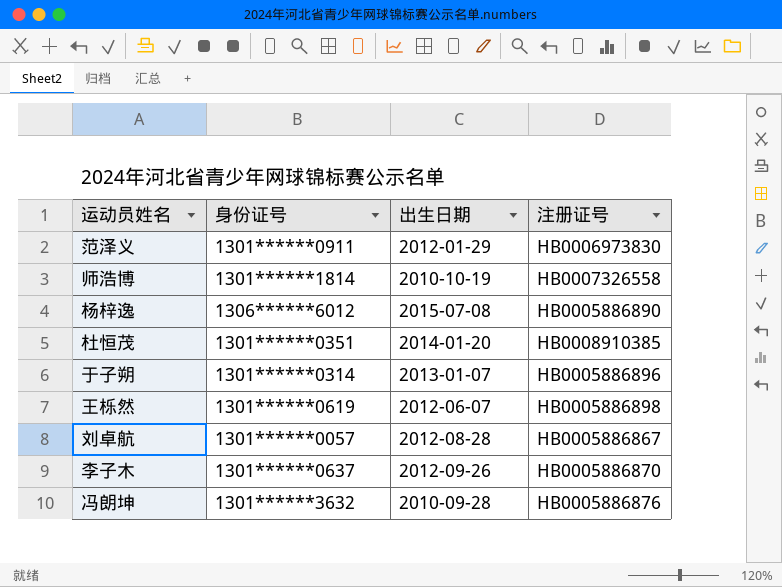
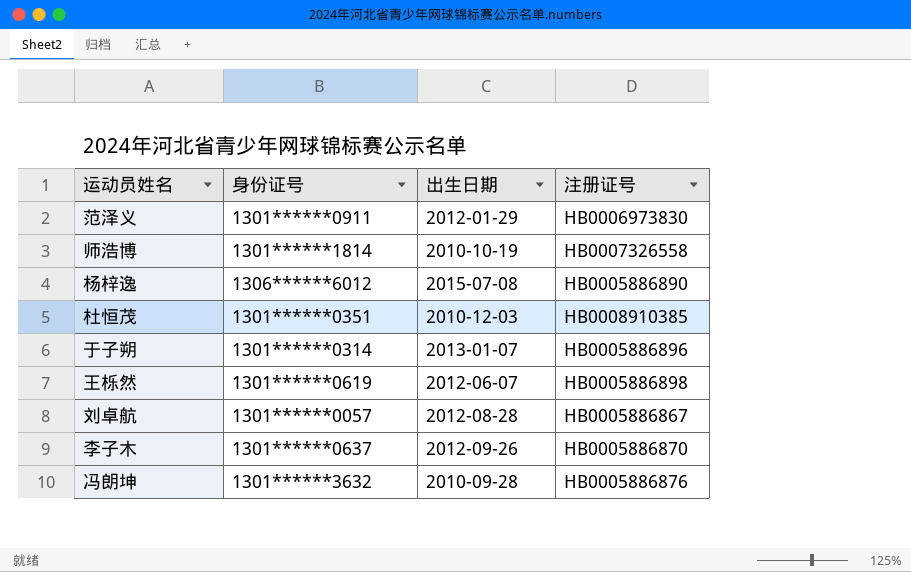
杜恒茂 | 出生日期: 2014-01-20 -> 2010-12-03

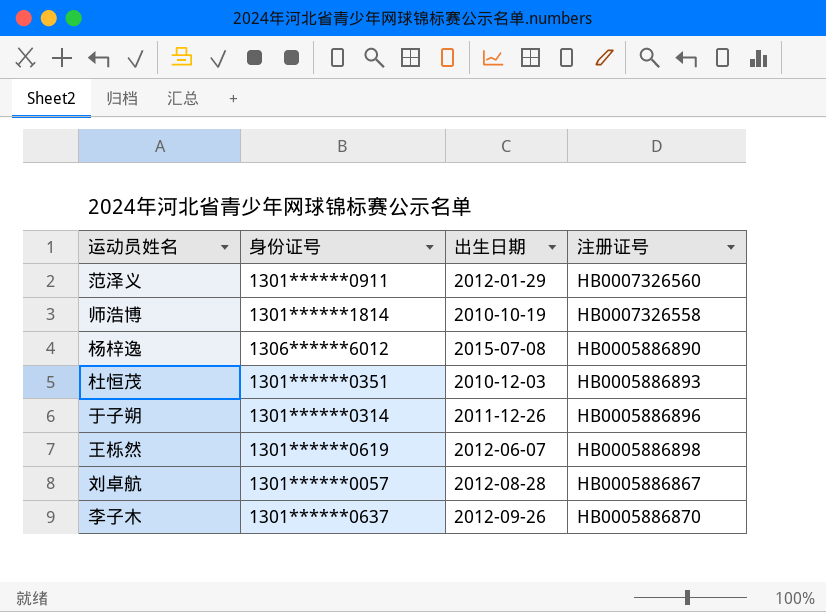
row 冯朗坤: 1301******3632 | 2010-09-28 | HB0005886876 -> none
范泽义 | 注册证号: HB0006973830 -> HB0007326560
杜恒茂 | 注册证号: HB0008910385 -> HB0005886893
于子朔 | 出生日期: 2013-01-07 -> 2011-12-26

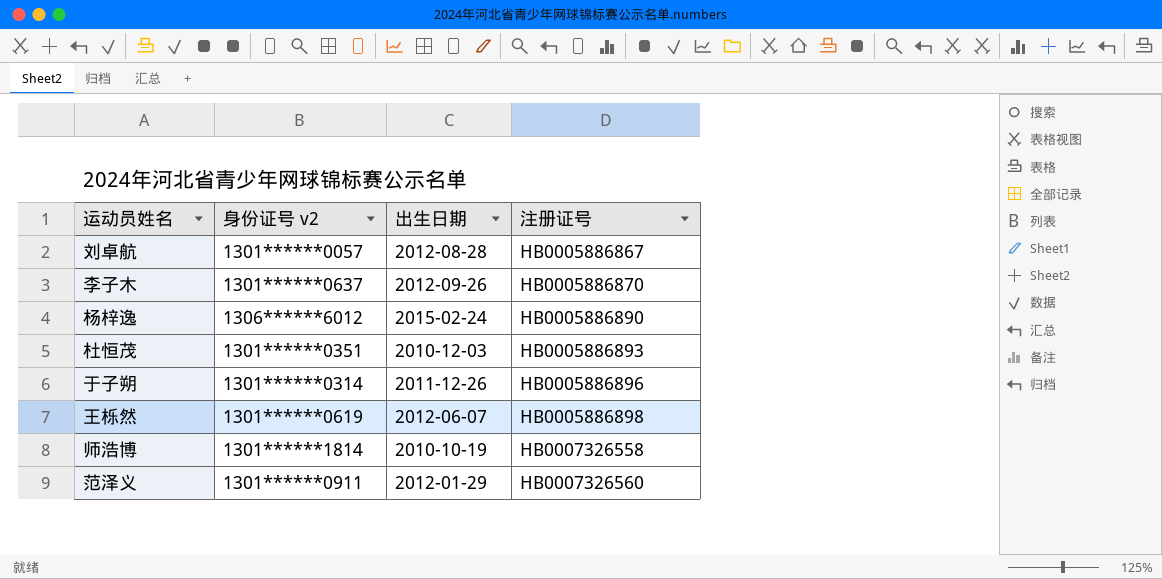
row order: none -> 注册证号 ascending
column name: 身份证号 -> 身份证号 v2
杨梓逸 | 出生日期: 2015-07-08 -> 2015-02-24

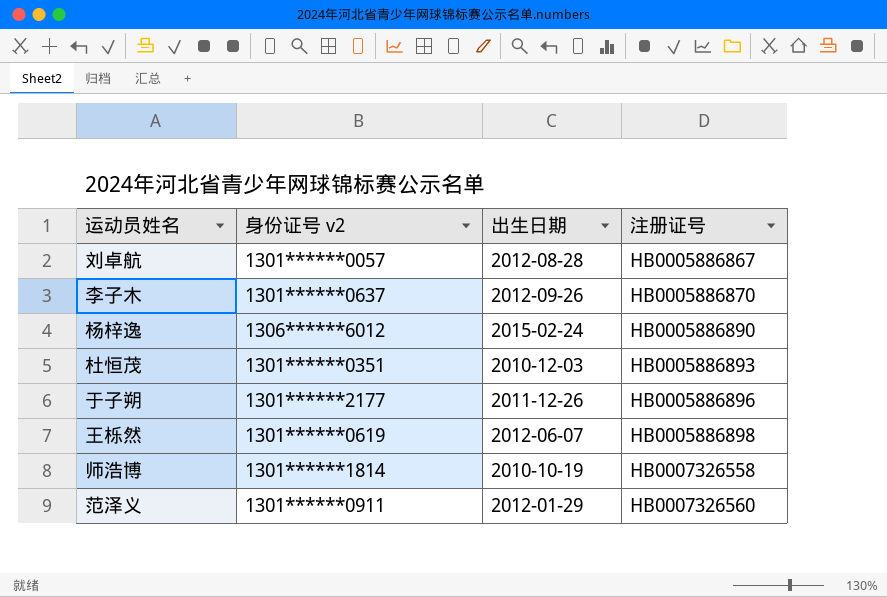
于子朔 | 身份证号 v2: 1301******0314 -> 1301******2177

